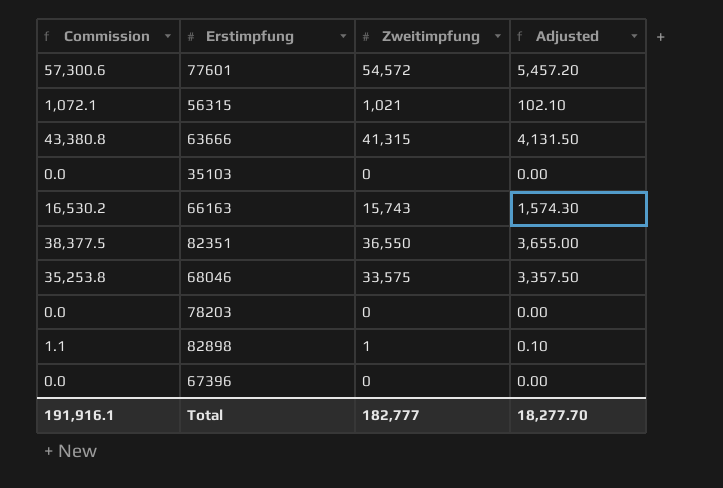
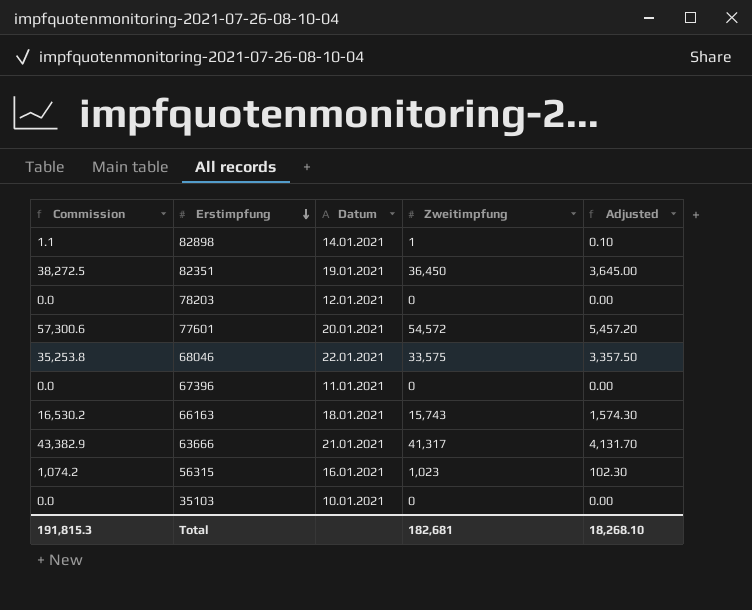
row order: none -> Erstimpfung descending
column Datum | position: none -> 3
82351 | Commission: 38,377.5 -> 38,272.5
82351 | Zweitimpfung: 36,550 -> 36,450
82351 | Adjusted: 3,655.00 -> 3,645.00
63666 | Commission: 43,380.8 -> 43,382.9
63666 | Zweitimpfung: 41,315 -> 41,317
63666 | Adjusted: 4,131.50 -> 4,131.70
56315 | Commission: 1,072.1 -> 1,074.2
56315 | Zweitimpfung: 1,021 -> 1,023
56315 | Adjusted: 102.10 -> 102.30
Total | Commission: 191,916.1 -> 191,815.3
Total | Zweitimpfung: 182,777 -> 182,681
Total | Adjusted: 18,277.70 -> 18,268.10

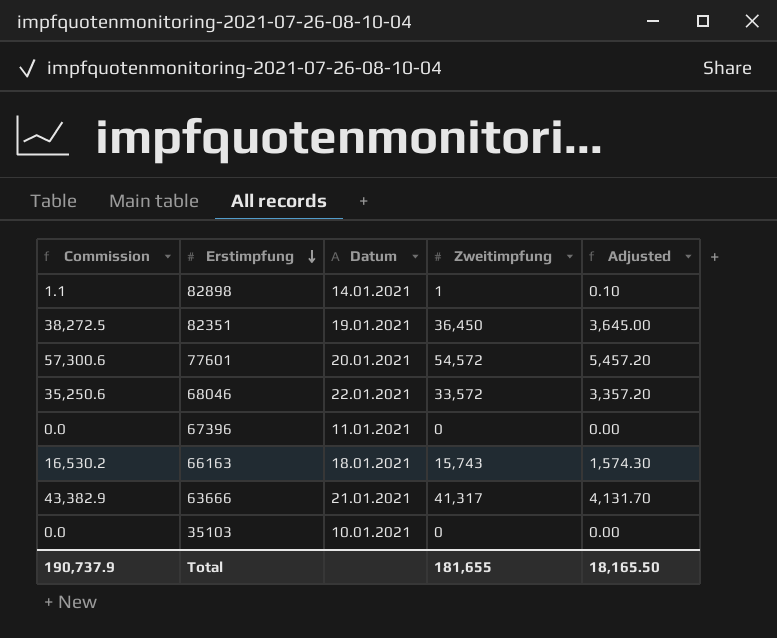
row 78203: 0.0 | 12.01.2021 | 0 | 0.00 -> none
row 56315: 1,074.2 | 16.01.2021 | 1,023 | 102.30 -> none
68046 | Commission: 35,253.8 -> 35,250.6
68046 | Zweitimpfung: 33,575 -> 33,572
68046 | Adjusted: 3,357.50 -> 3,357.20
Total | Commission: 191,815.3 -> 190,737.9
Total | Zweitimpfung: 182,681 -> 181,655
Total | Adjusted: 18,268.10 -> 18,165.50

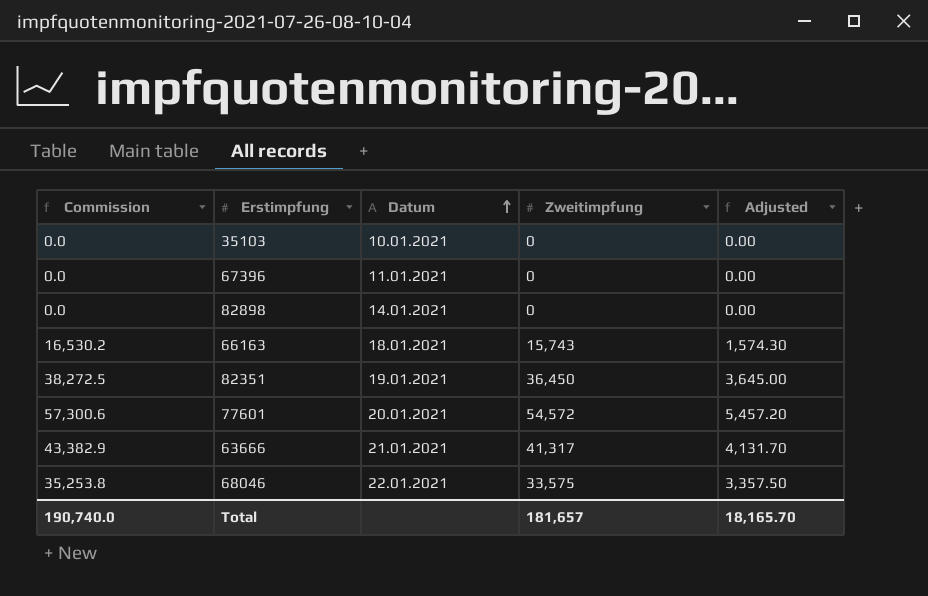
row order: Erstimpfung descending -> Datum ascending
82898 | Commission: 1.1 -> 0.0
82898 | Zweitimpfung: 1 -> 0
82898 | Adjusted: 0.10 -> 0.00
68046 | Commission: 35,250.6 -> 35,253.8
68046 | Zweitimpfung: 33,572 -> 33,575
68046 | Adjusted: 3,357.20 -> 3,357.50
Total | Commission: 190,737.9 -> 190,740.0
Total | Zweitimpfung: 181,655 -> 181,657
Total | Adjusted: 18,165.50 -> 18,165.70

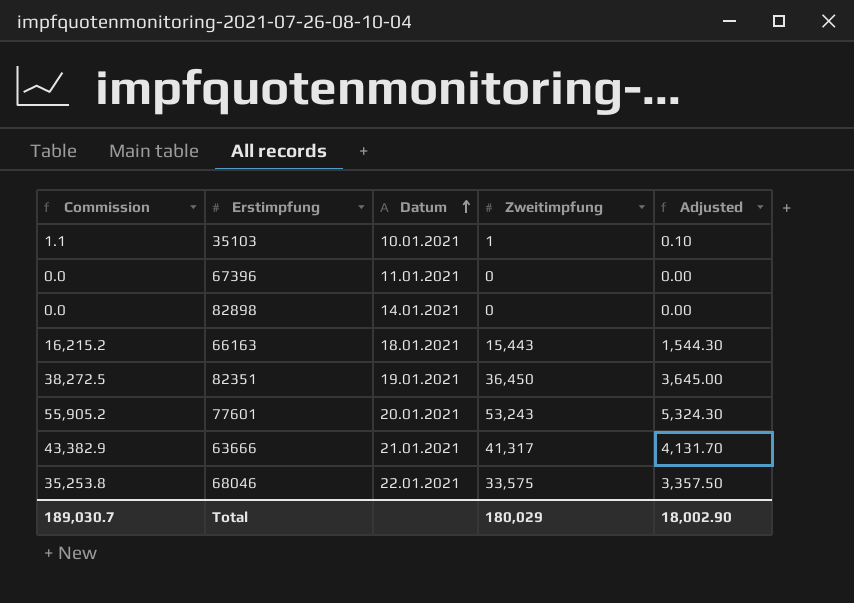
35103 | Commission: 0.0 -> 1.1
35103 | Zweitimpfung: 0 -> 1
35103 | Adjusted: 0.00 -> 0.10
66163 | Commission: 16,530.2 -> 16,215.2
66163 | Zweitimpfung: 15,743 -> 15,443
66163 | Adjusted: 1,574.30 -> 1,544.30
77601 | Commission: 57,300.6 -> 55,905.2
77601 | Zweitimpfung: 54,572 -> 53,243
77601 | Adjusted: 5,457.20 -> 5,324.30
Total | Commission: 190,740.0 -> 189,030.7
Total | Zweitimpfung: 181,657 -> 180,029
Total | Adjusted: 18,165.70 -> 18,002.90

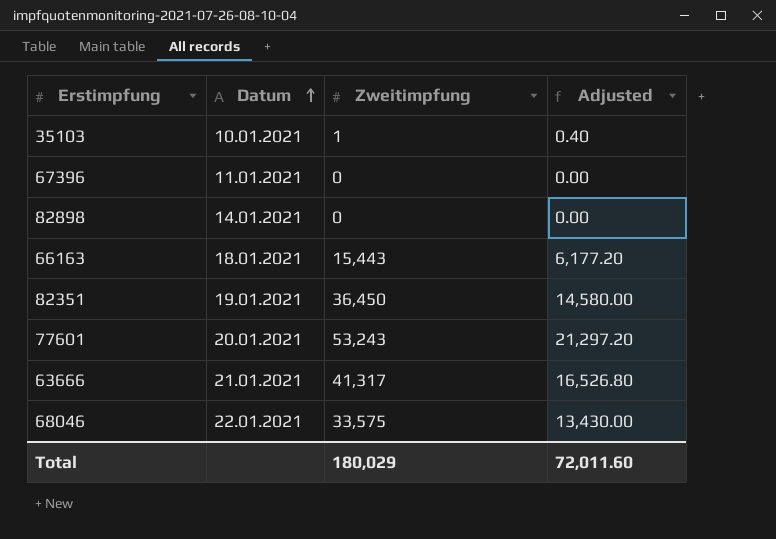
column Commission | formula: [Zweitimpfung] * 1.05 -> none
column Adjusted | formula: [Zweitimpfung] * 0.1 -> [Zweitimpfung] * 0.4
Total | Adjusted: 18,002.90 -> 72,011.60

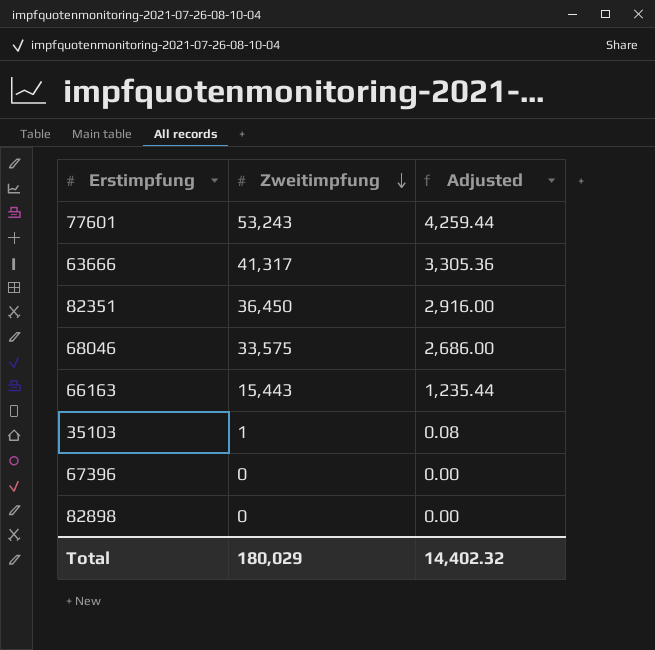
row order: Datum ascending -> Zweitimpfung descending
column Datum | position: 2 -> none
column Adjusted | formula: [Zweitimpfung] * 0.4 -> [Zweitimpfung] * 0.08
Total | Adjusted: 72,011.60 -> 14,402.32

